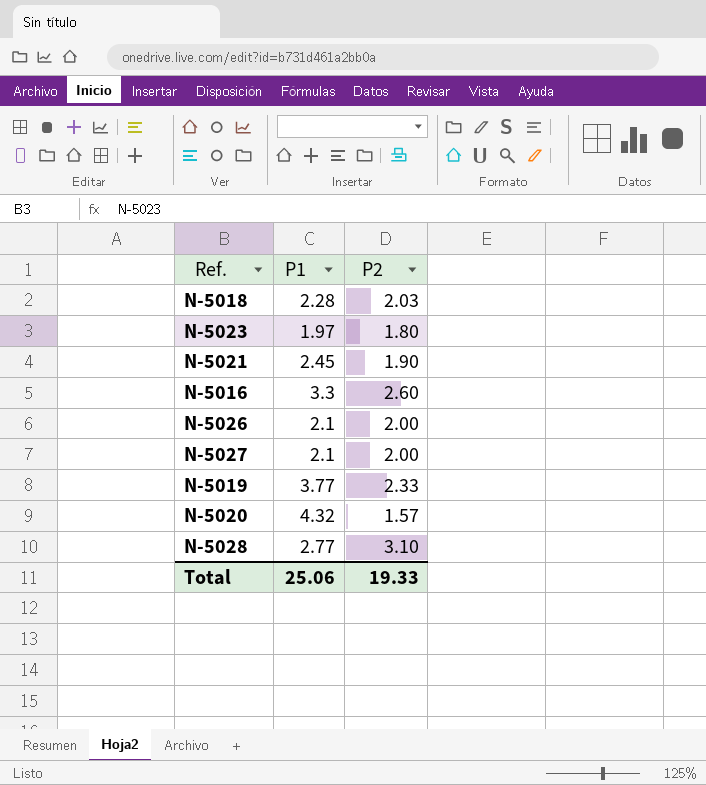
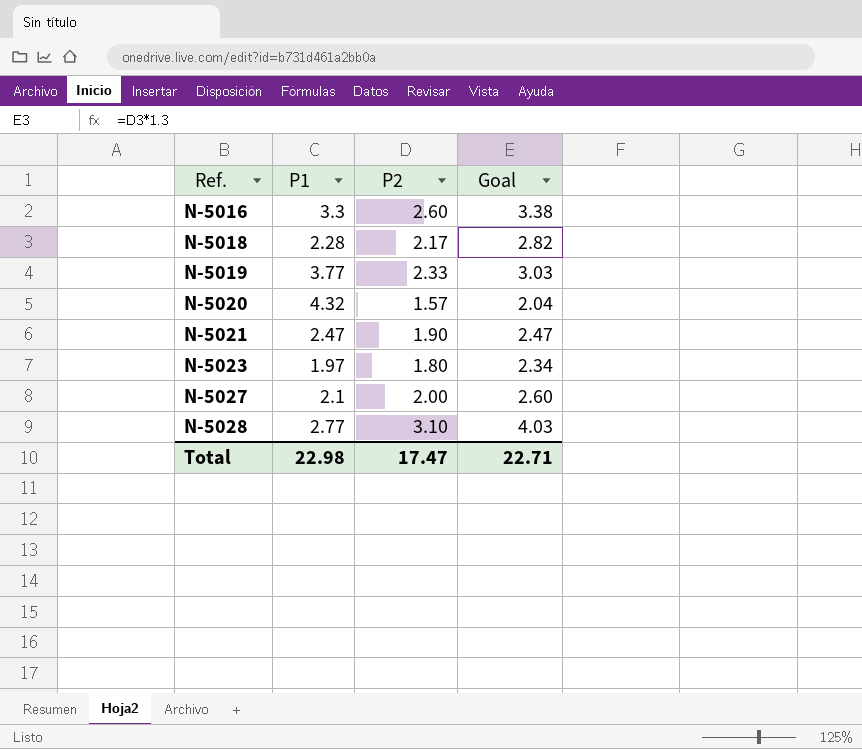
row order: none -> Ref. ascending
column Goal | formula: none -> [P2] * 1.3
row N-5026: 2.1 | 2.00 -> none
N-5018 | P2: 2.03 -> 2.17
N-5021 | P1: 2.45 -> 2.47
Total | P1: 25.06 -> 22.98
Total | P2: 19.33 -> 17.47

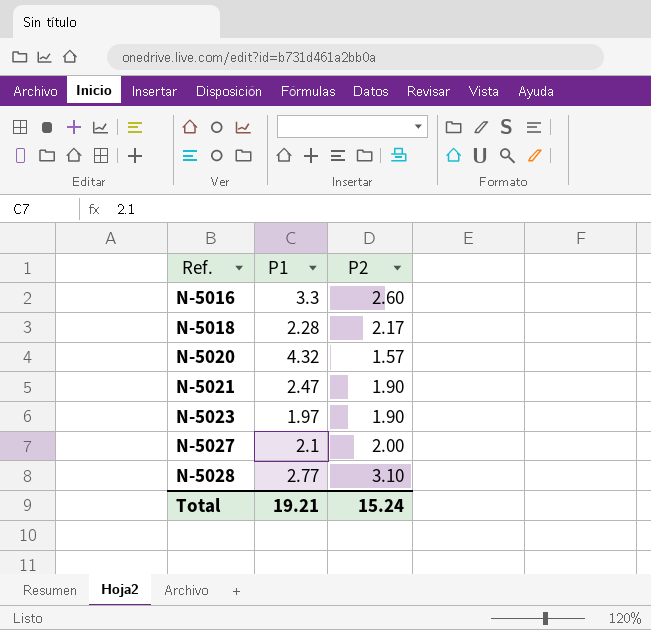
column Goal | formula: [P2] * 1.3 -> none
row N-5019: 3.77 | 2.33 | 3.03 -> none
N-5023 | P2: 1.80 -> 1.90
Total | P1: 22.98 -> 19.21
Total | P2: 17.47 -> 15.24

